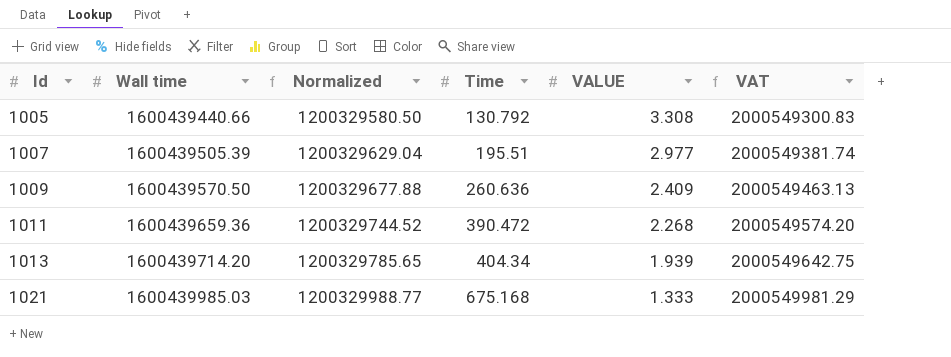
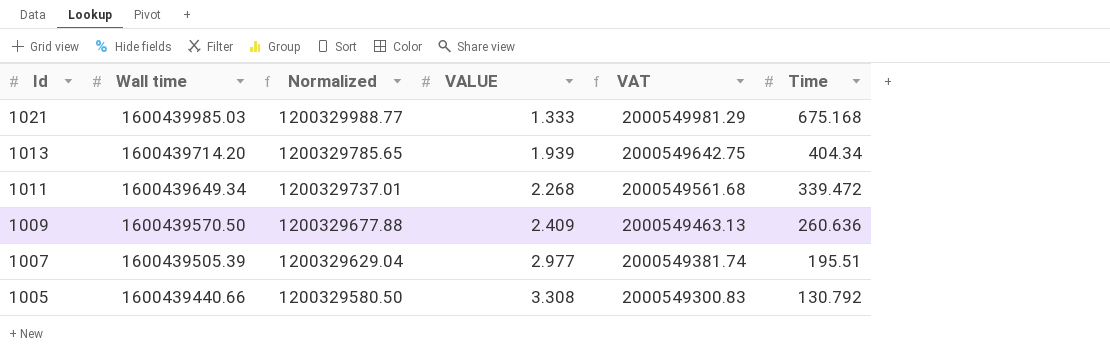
row order: Id ascending -> Id descending
column Time | position: 4 -> 6
1011 | Wall time: 1600439659.36 -> 1600439649.34
1011 | Normalized: 1200329744.52 -> 1200329737.01
1011 | VAT: 2000549574.20 -> 2000549561.68
1011 | Time: 390.472 -> 339.472

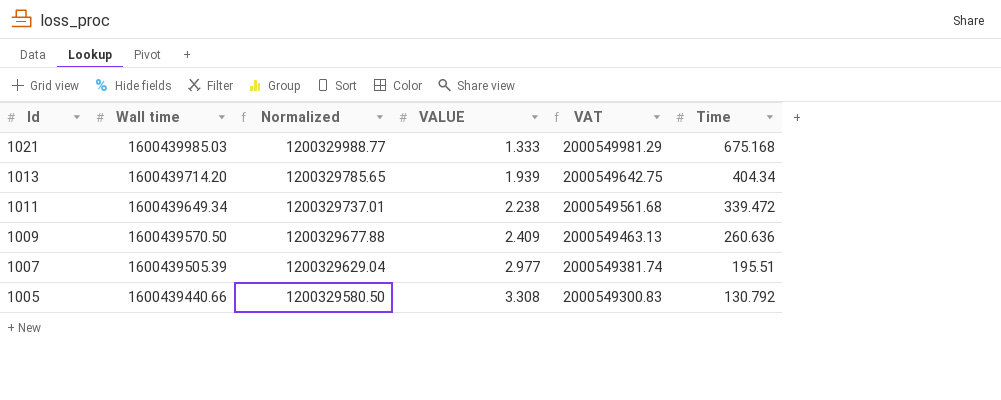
1011 | VALUE: 2.268 -> 2.238

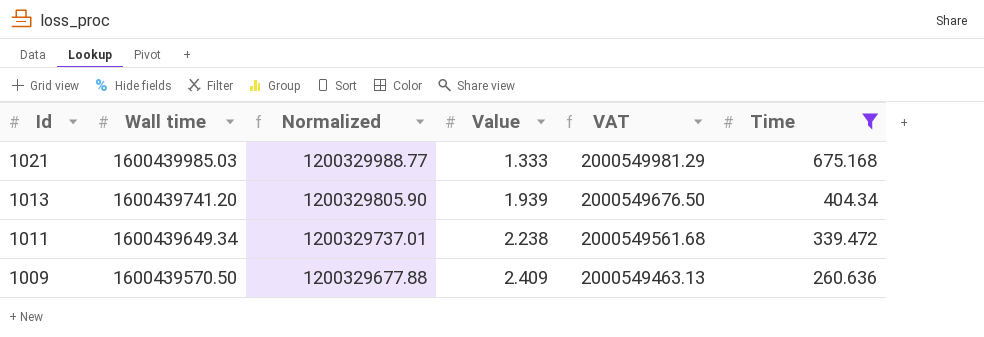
filter: none -> Time >= 260.636
column name: VALUE -> Value
1013 | Wall time: 1600439714.20 -> 1600439741.20
1013 | Normalized: 1200329785.65 -> 1200329805.90
1013 | VAT: 2000549642.75 -> 2000549676.50

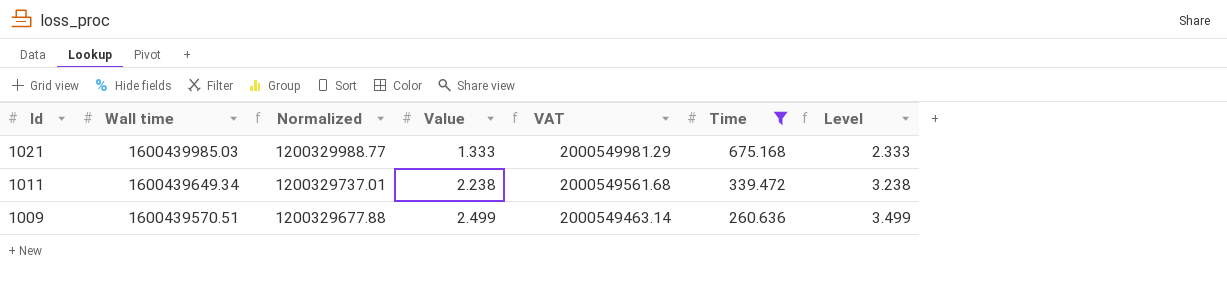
column Level | formula: none -> [Value] + 1
row 1013: 1600439741.20 | 1200329805.90 | 1.939 | 2000549676.50 | 404.34 -> none
1009 | Wall time: 1600439570.50 -> 1600439570.51
1009 | Value: 2.409 -> 2.499
1009 | VAT: 2000549463.13 -> 2000549463.14

